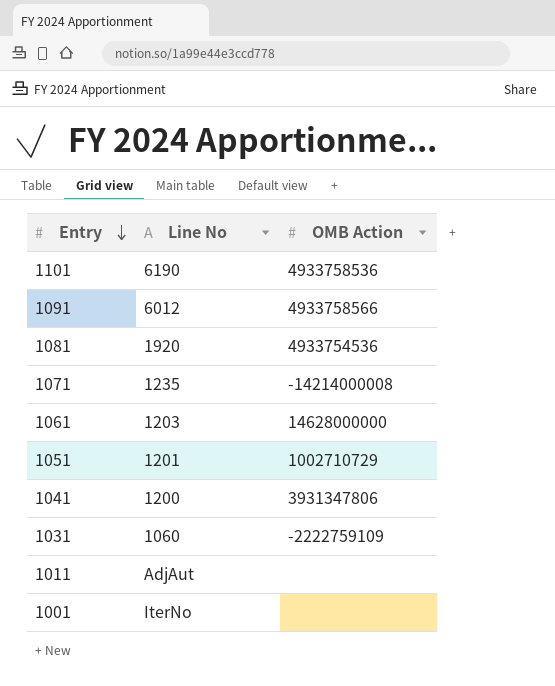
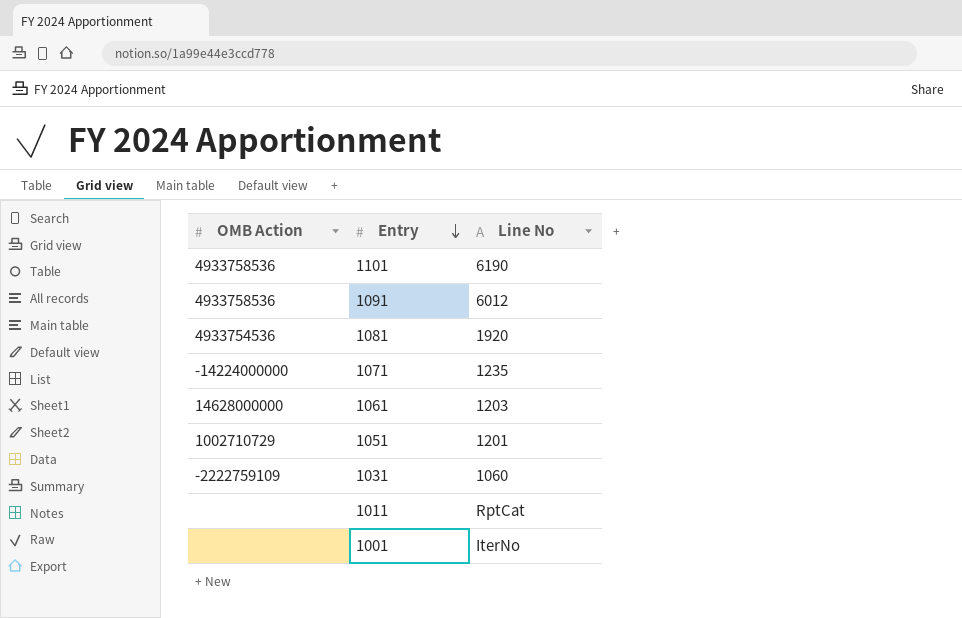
column OMB Action | position: 3 -> 1
row 1041: 1200 | 3931347806 -> none
1091 | OMB Action: 4933758566 -> 4933758536
1071 | OMB Action: -14214000008 -> -14224000000
1011 | Line No: AdjAut -> RptCat

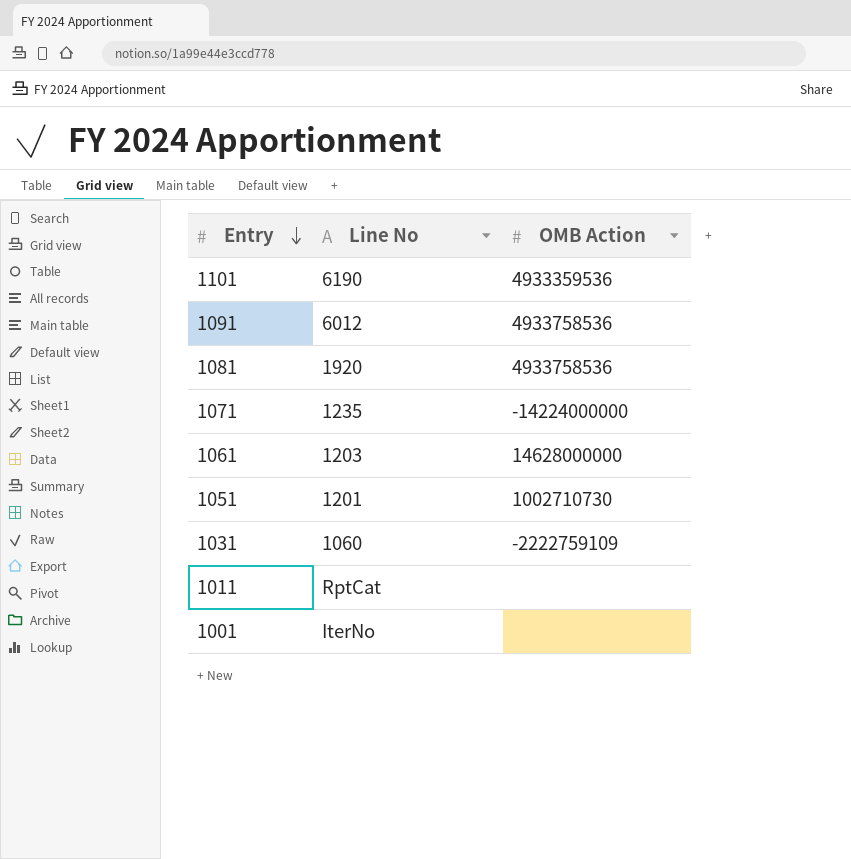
column OMB Action | position: 1 -> 3
1101 | OMB Action: 4933758536 -> 4933359536
1081 | OMB Action: 4933754536 -> 4933758536
1051 | OMB Action: 1002710729 -> 1002710730

